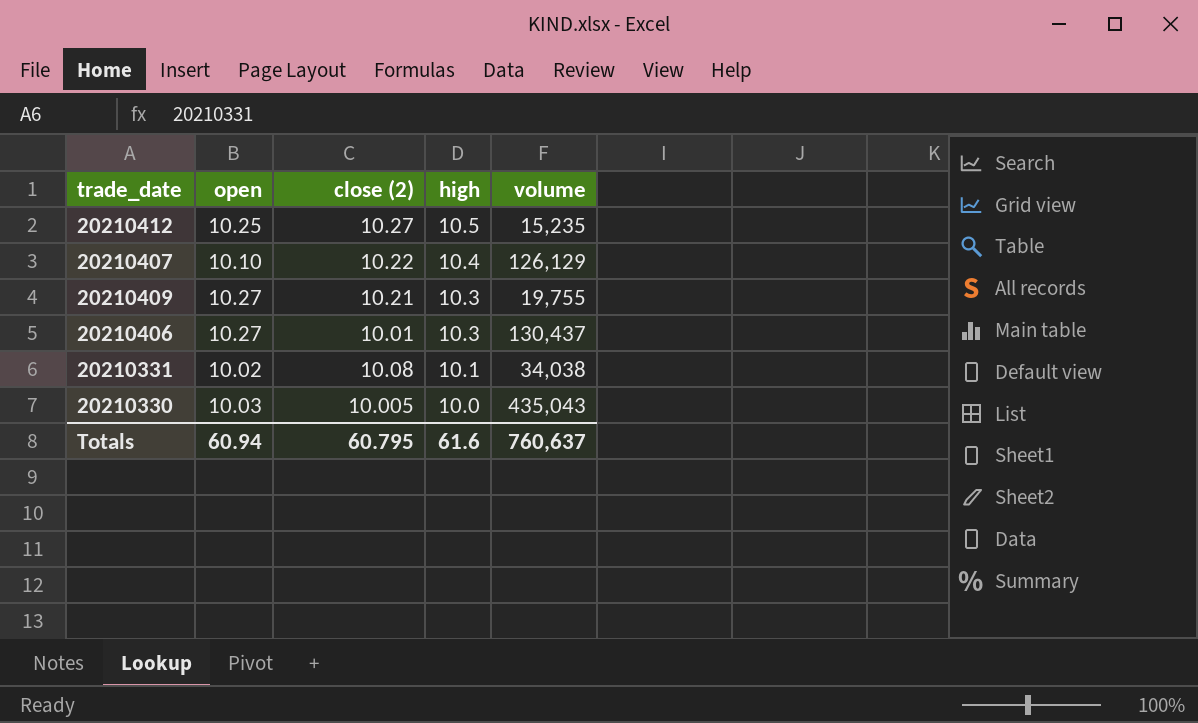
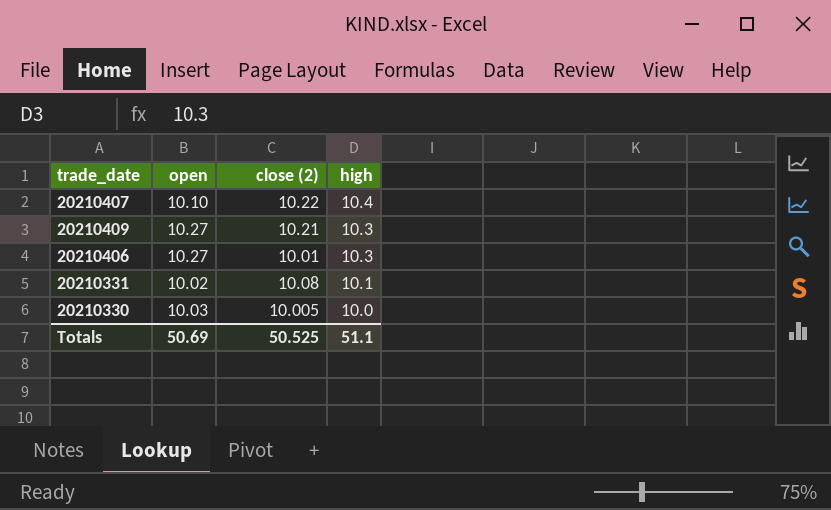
column volume | position: 5 -> none
row 20210412: 10.25 | 10.27 | 10.5 | 15,235 -> none
Totals | open: 60.94 -> 50.69
Totals | close (2): 60.795 -> 50.525
Totals | high: 61.6 -> 51.1

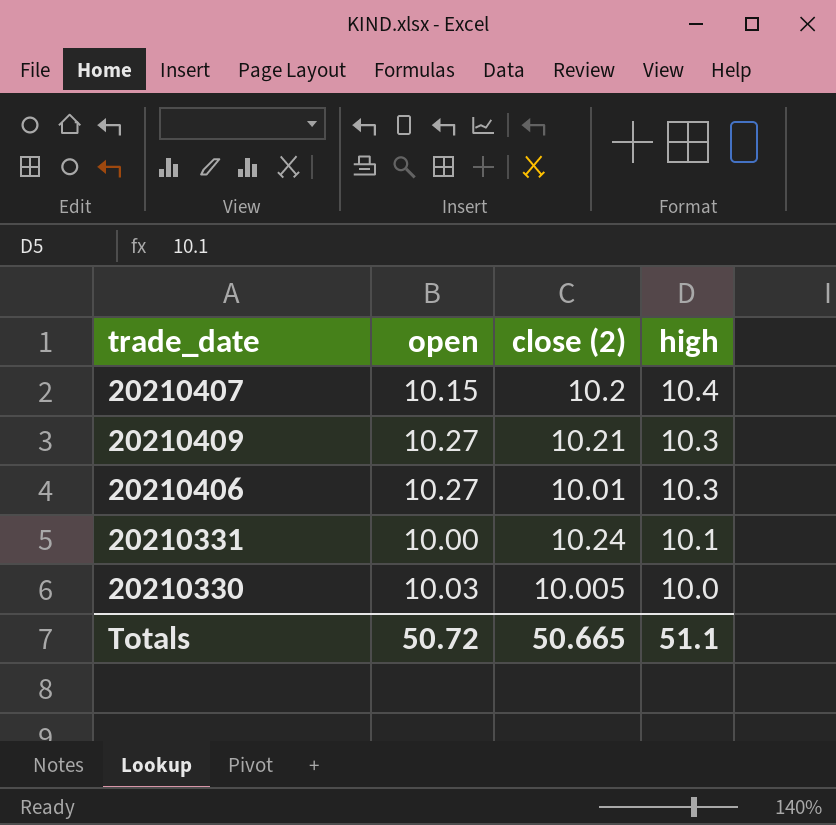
20210407 | open: 10.10 -> 10.15
20210407 | close (2): 10.22 -> 10.2
20210331 | open: 10.02 -> 10.00
20210331 | close (2): 10.08 -> 10.24
Totals | open: 50.69 -> 50.72
Totals | close (2): 50.525 -> 50.665

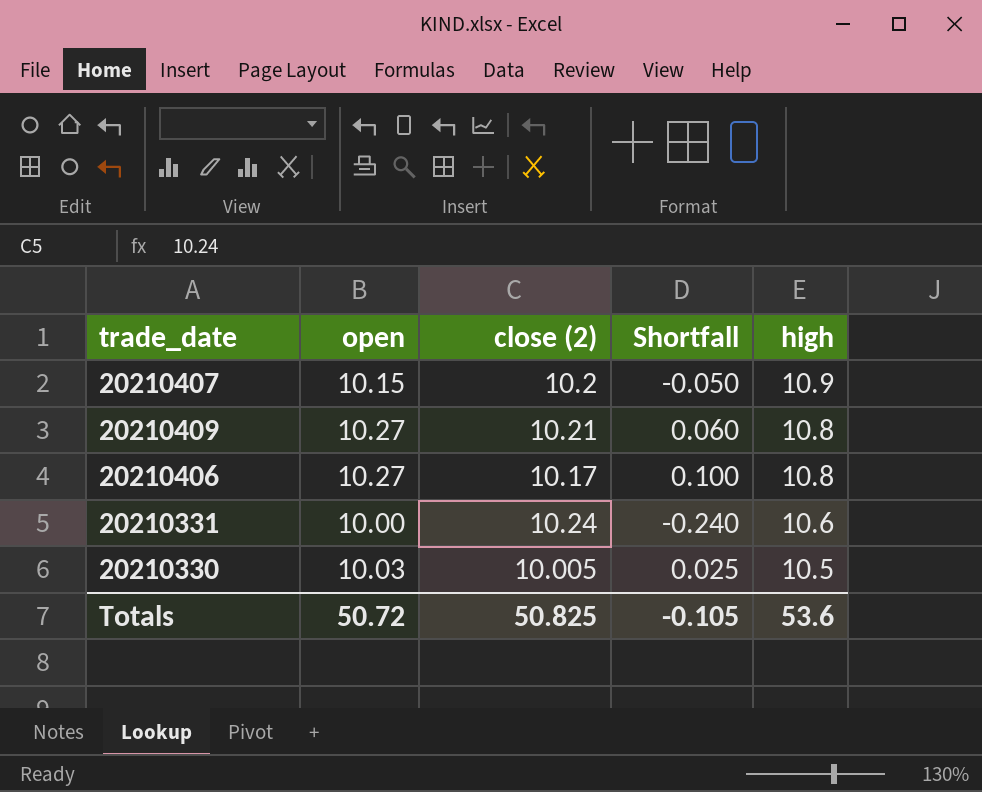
column Shortfall | formula: none -> [open] - [close (2)]
20210407 | high: 10.4 -> 10.9
20210409 | high: 10.3 -> 10.8
20210406 | close (2): 10.01 -> 10.17
20210406 | high: 10.3 -> 10.8
20210331 | high: 10.1 -> 10.6
20210330 | high: 10.0 -> 10.5
Totals | close (2): 50.665 -> 50.825
Totals | high: 51.1 -> 53.6

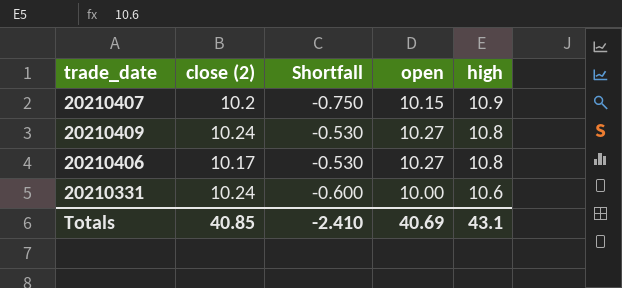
column Shortfall | formula: [open] - [close (2)] -> [open] - [high]
column open | position: 2 -> 4
row 20210330: 10.03 | 10.005 | 0.025 | 10.5 -> none
20210409 | close (2): 10.21 -> 10.24
Totals | close (2): 50.825 -> 40.85
Totals | Shortfall: -0.105 -> -2.410
Totals | open: 50.72 -> 40.69
Totals | high: 53.6 -> 43.1

